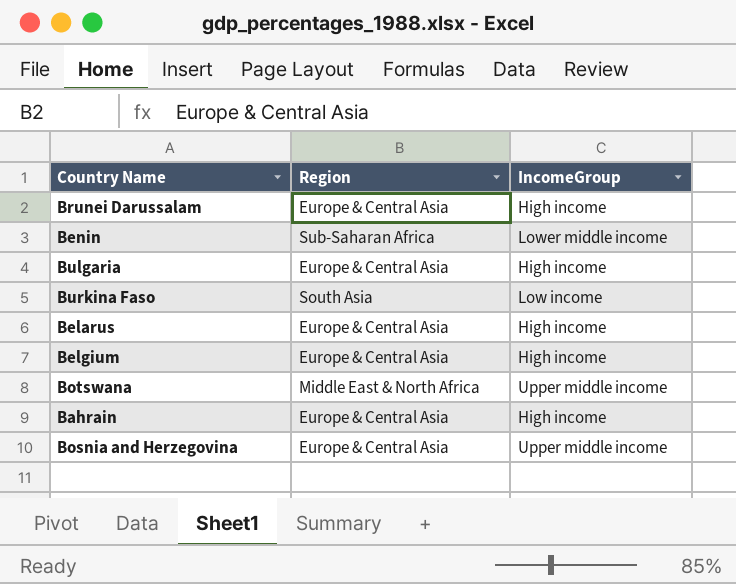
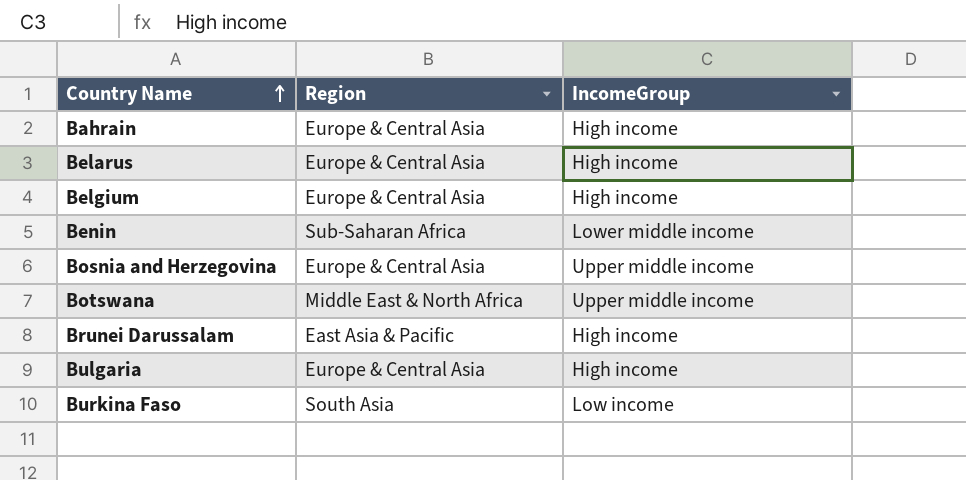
row order: none -> Country Name ascending
Brunei Darussalam | Region: Europe & Central Asia -> East Asia & Pacific

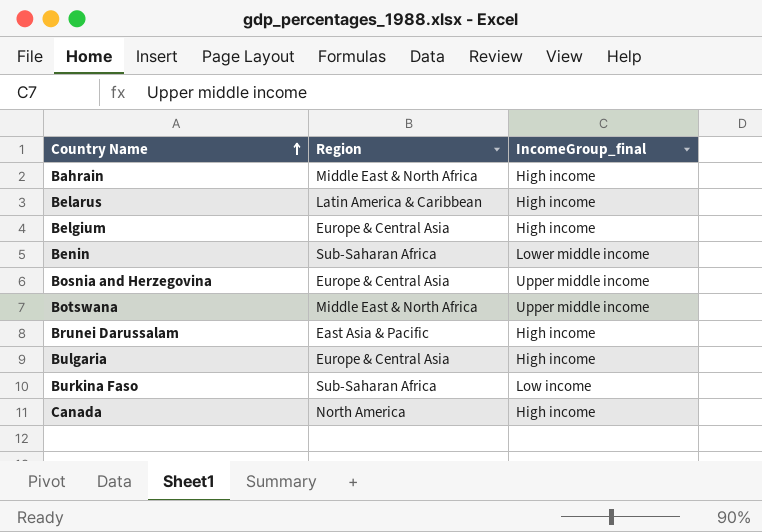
column name: IncomeGroup -> IncomeGroup_final
Bahrain | Region: Europe & Central Asia -> Middle East & North Africa
Belarus | Region: Europe & Central Asia -> Latin America & Caribbean
Burkina Faso | Region: South Asia -> Sub-Saharan Africa
row Canada: none -> North America | High income

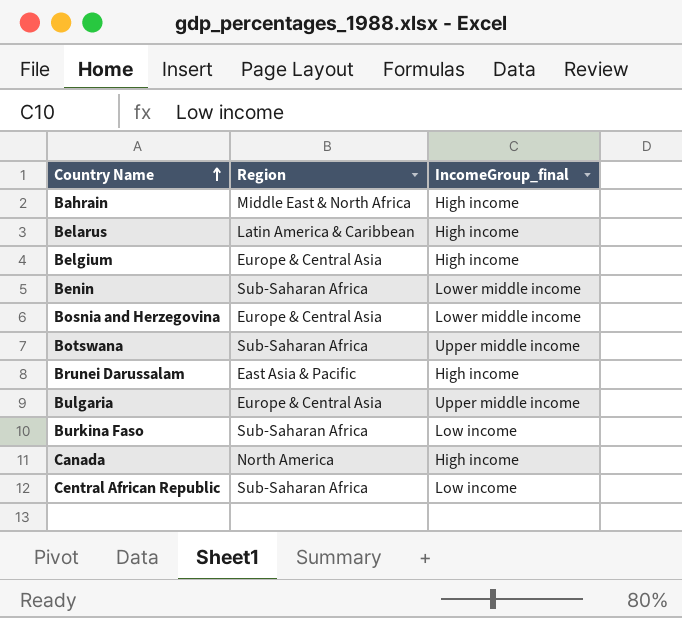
Bosnia and Herzegovina | IncomeGroup_final: Upper middle income -> Lower middle income
Botswana | Region: Middle East & North Africa -> Sub-Saharan Africa
Bulgaria | IncomeGroup_final: High income -> Upper middle income
row Central African Republic: none -> Sub-Saharan Africa | Low income

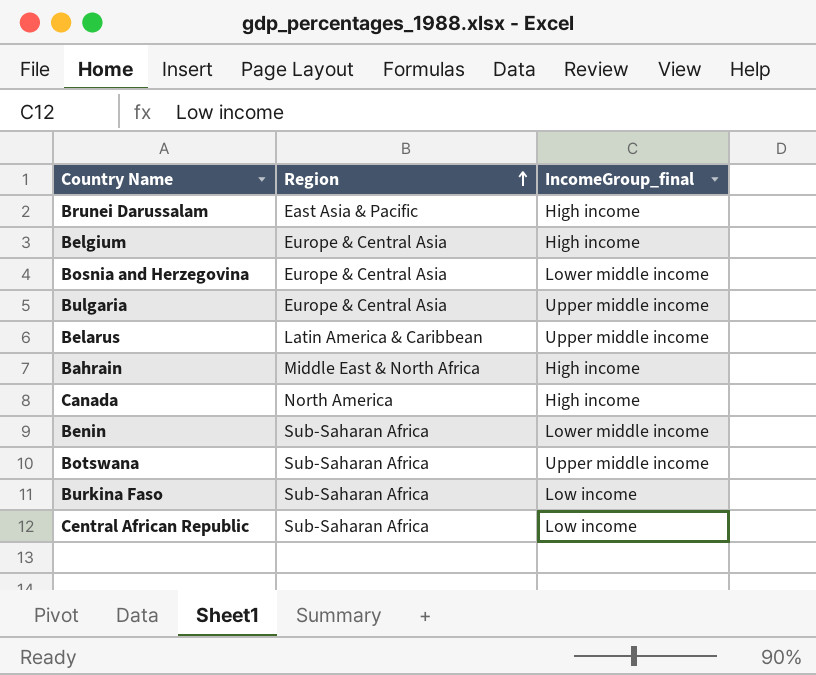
row order: Country Name ascending -> Region ascending
Belarus | IncomeGroup_final: High income -> Upper middle income

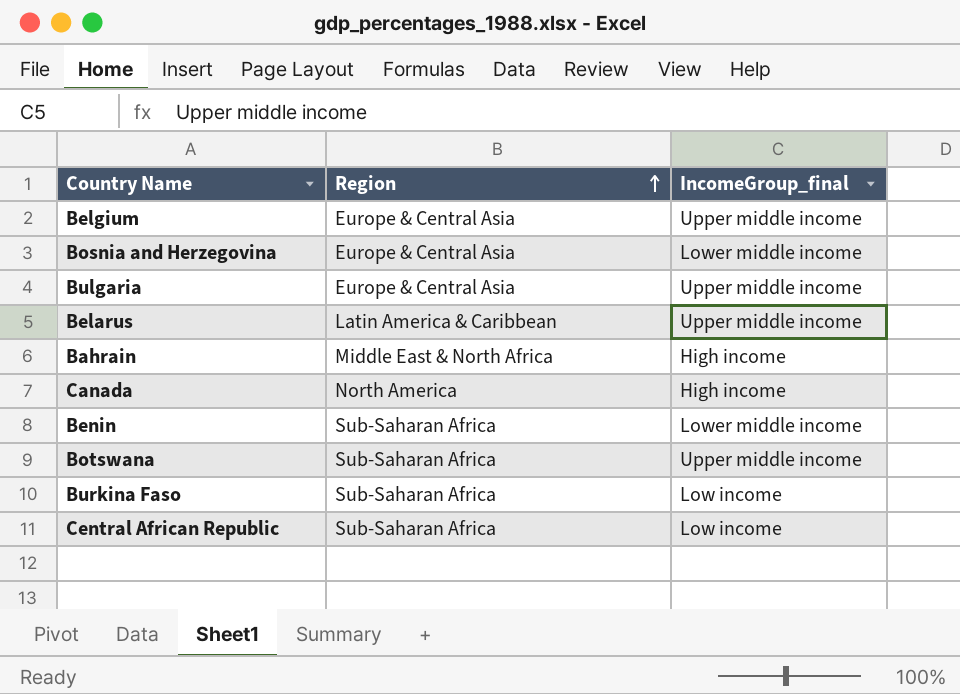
row Brunei Darussalam: East Asia & Pacific | High income -> none
Belgium | IncomeGroup_final: High income -> Upper middle income

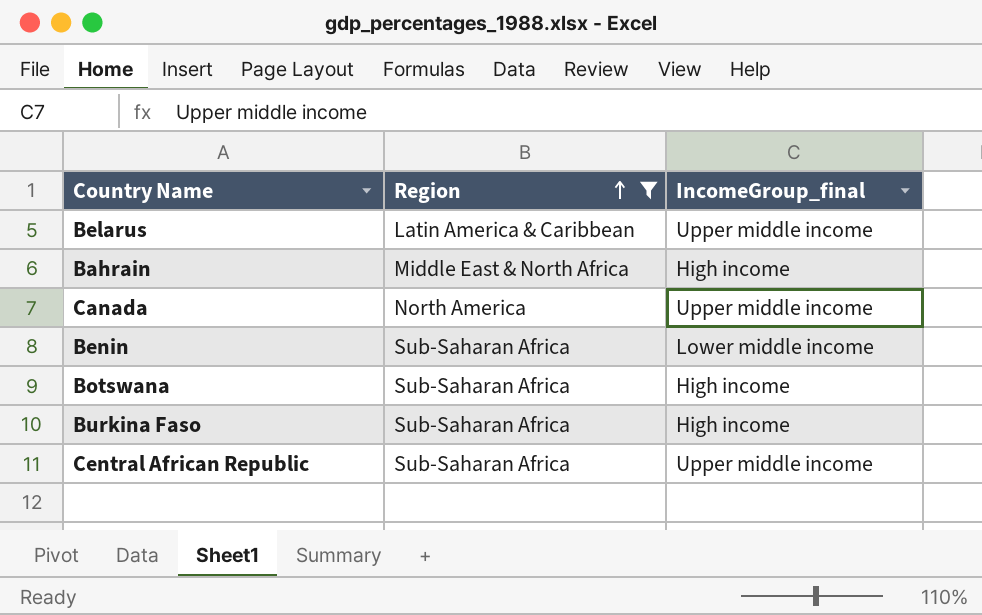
filter: none -> Region != Europe & Central Asia
Canada | IncomeGroup_final: High income -> Upper middle income
Botswana | IncomeGroup_final: Upper middle income -> High income
Burkina Faso | IncomeGroup_final: Low income -> High income
Central African Republic | IncomeGroup_final: Low income -> Upper middle income

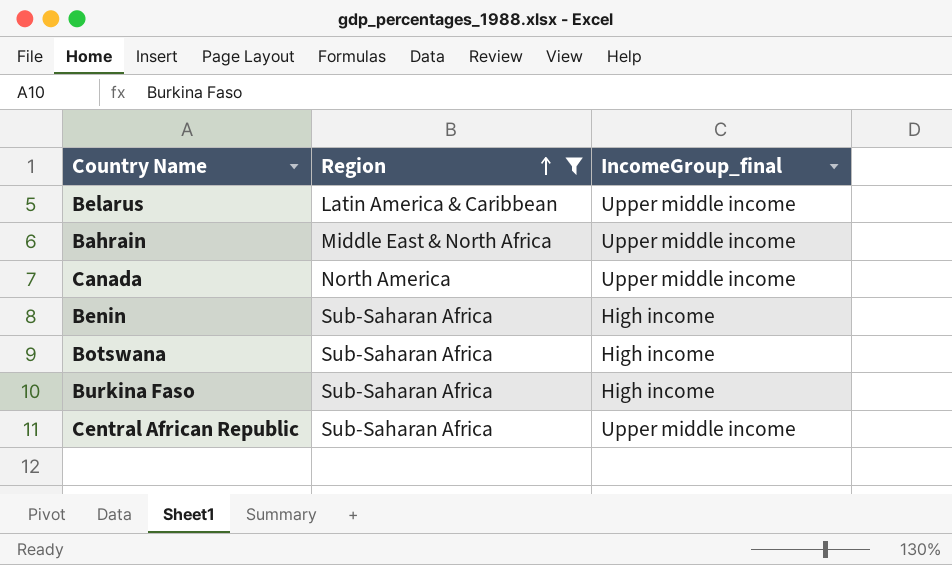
Bahrain | IncomeGroup_final: High income -> Upper middle income
Benin | IncomeGroup_final: Lower middle income -> High income

